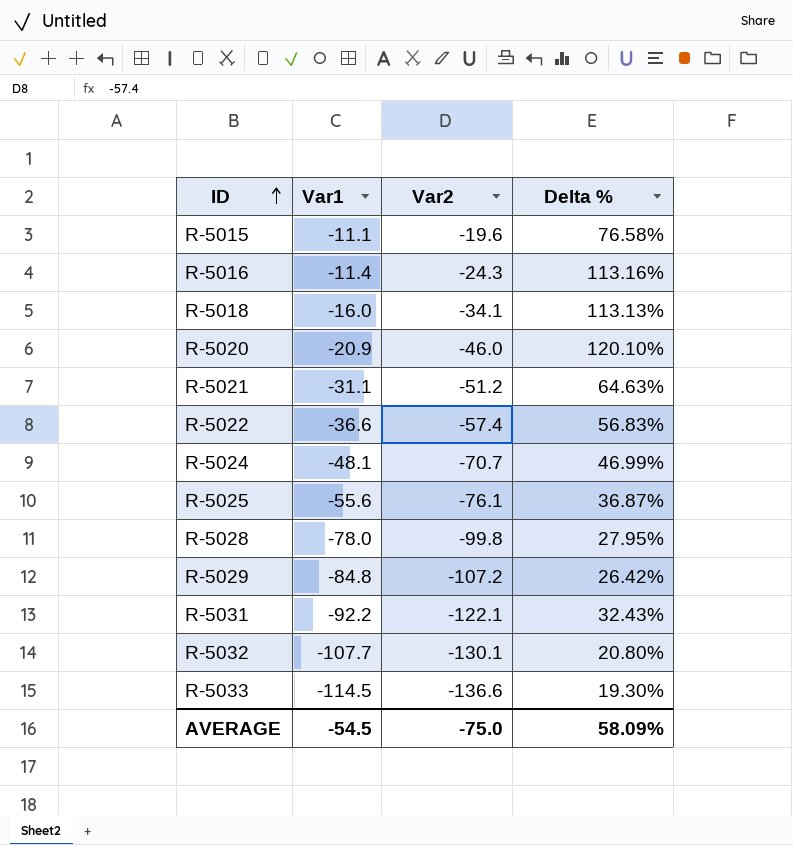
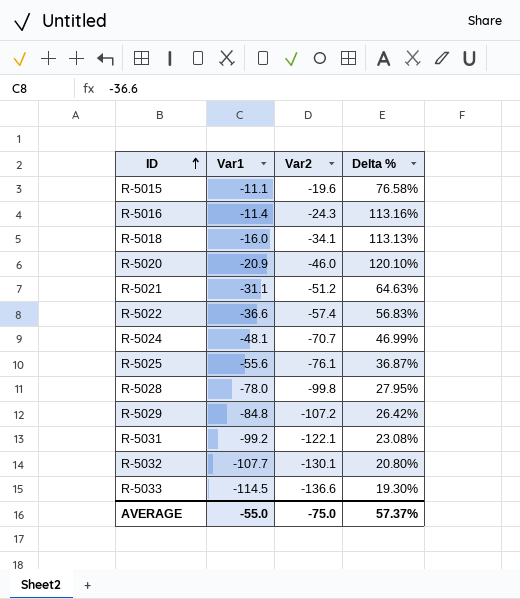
R-5031 | Var1: -92.2 -> -99.2
R-5031 | Delta %: 32.43% -> 23.08%
AVERAGE | Var1: -54.5 -> -55.0
AVERAGE | Delta %: 58.09% -> 57.37%

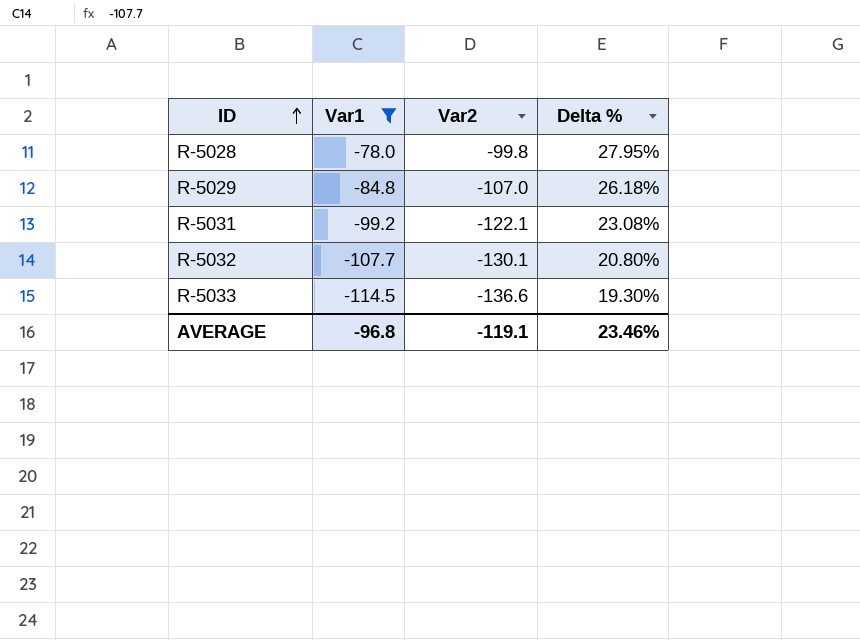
filter: none -> Var1 <= -78.0
R-5029 | Var2: -107.2 -> -107.0
R-5029 | Delta %: 26.42% -> 26.18%
AVERAGE | Var1: -55.0 -> -96.8
AVERAGE | Var2: -75.0 -> -119.1
AVERAGE | Delta %: 57.37% -> 23.46%

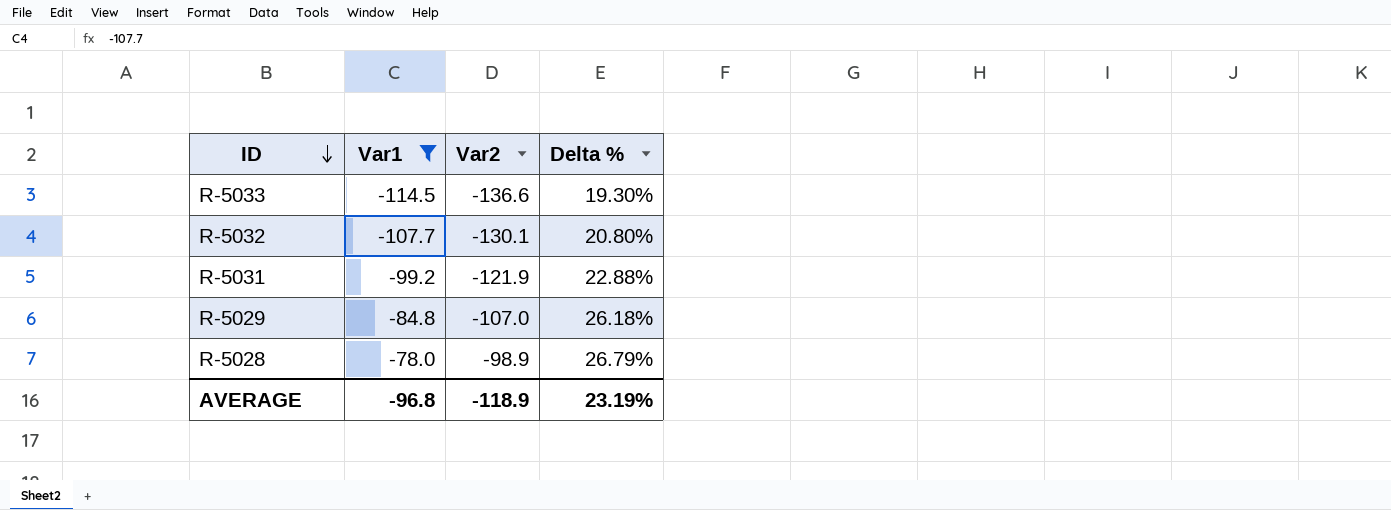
row order: ID ascending -> ID descending
R-5031 | Var2: -122.1 -> -121.9
R-5031 | Delta %: 23.08% -> 22.88%
R-5028 | Var2: -99.8 -> -98.9
R-5028 | Delta %: 27.95% -> 26.79%
AVERAGE | Var2: -119.1 -> -118.9
AVERAGE | Delta %: 23.46% -> 23.19%

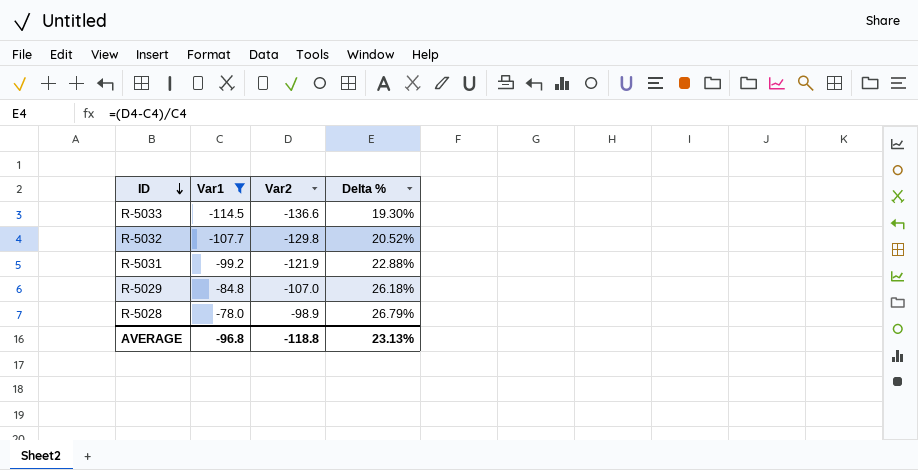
R-5032 | Var2: -130.1 -> -129.8
R-5032 | Delta %: 20.80% -> 20.52%
AVERAGE | Var2: -118.9 -> -118.8
AVERAGE | Delta %: 23.19% -> 23.13%

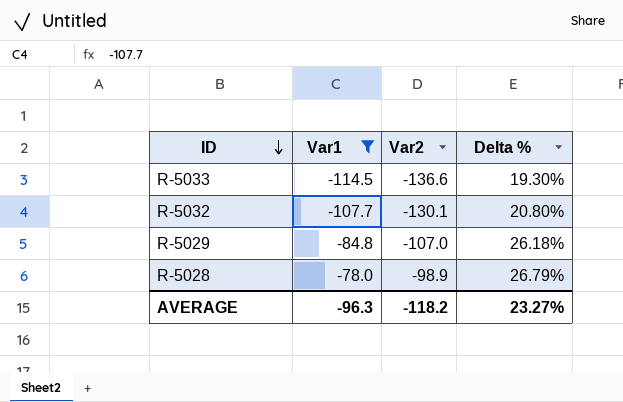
row R-5031: -99.2 | -121.9 | 22.88% -> none
R-5032 | Var2: -129.8 -> -130.1
R-5032 | Delta %: 20.52% -> 20.80%
AVERAGE | Var1: -96.8 -> -96.3
AVERAGE | Var2: -118.8 -> -118.2
AVERAGE | Delta %: 23.13% -> 23.27%

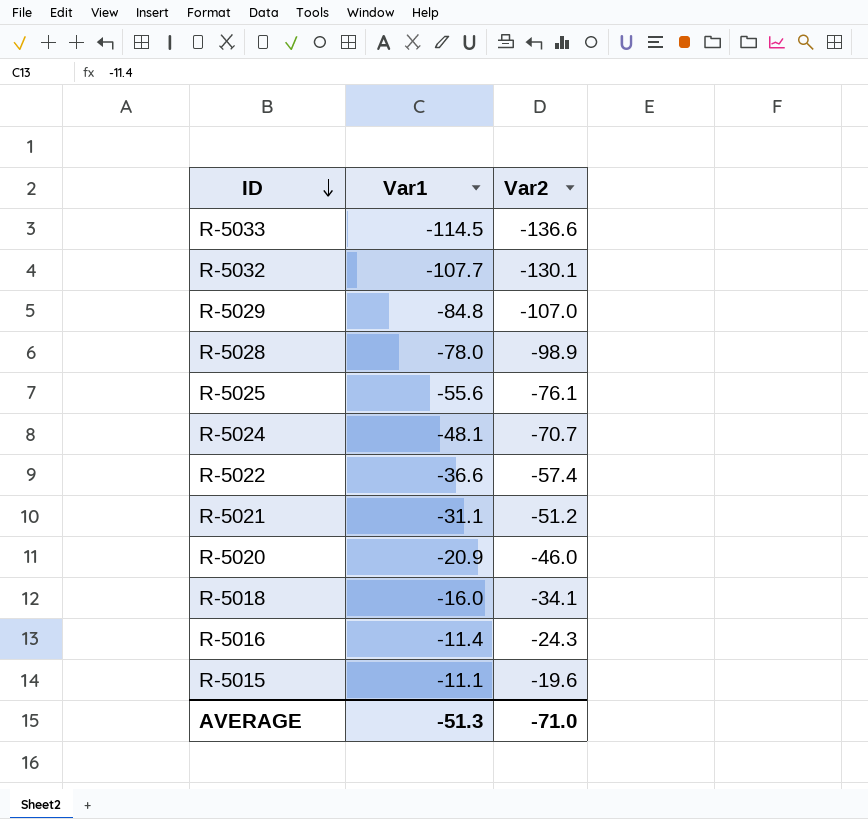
filter: Var1 <= -78.0 -> none
column Delta % | formula: ([Var2] - [Var1]) / [Var1] -> none
AVERAGE | Var1: -96.3 -> -51.3
AVERAGE | Var2: -118.2 -> -71.0

